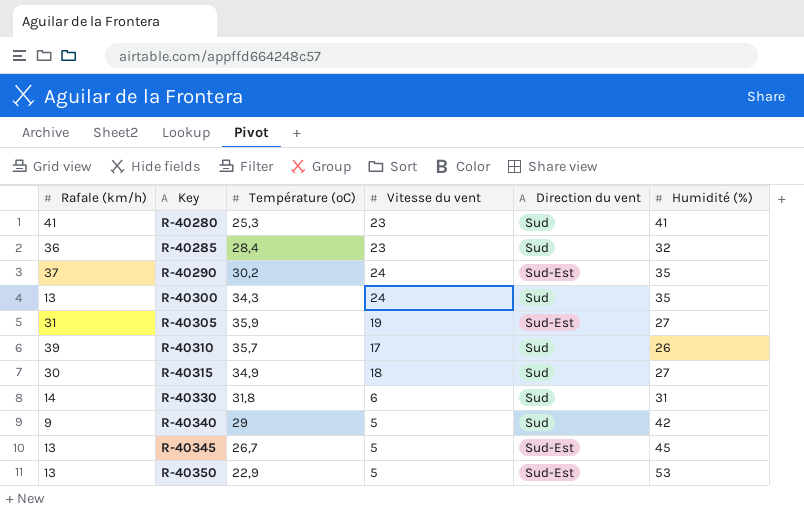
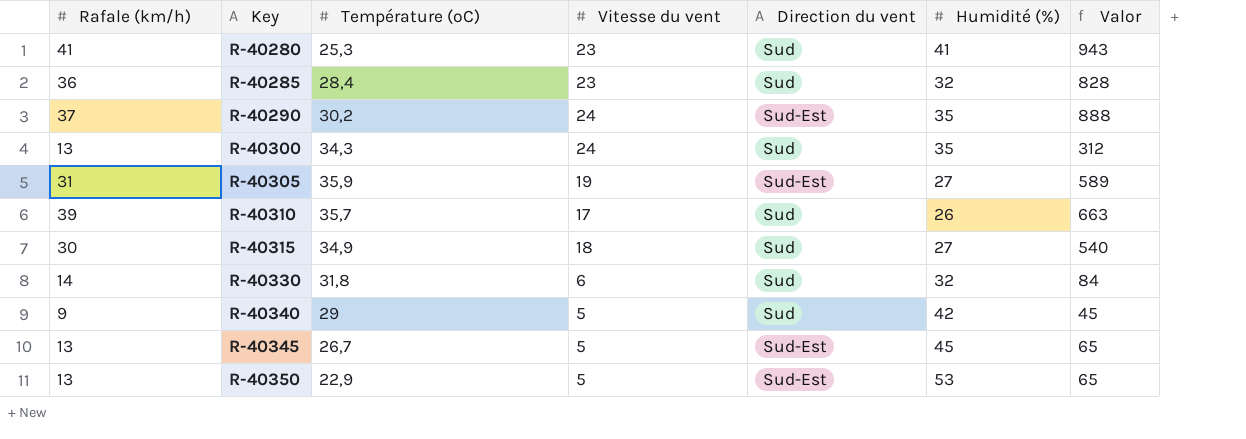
column Valor | formula: none -> [Rafale (km/h)] * [Vitesse du vent]
R-40330 | Humidité (%): 31 -> 32

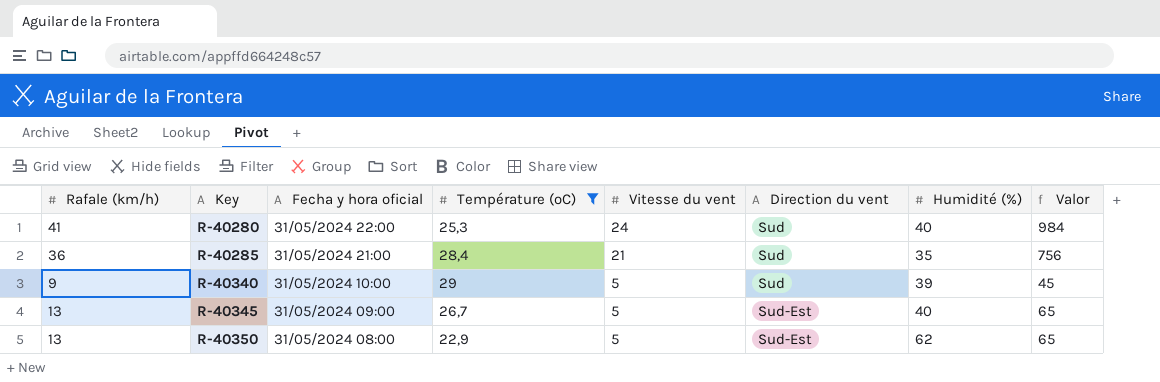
filter: none -> Température (ºC) <= 29
column Fecha y hora oficial | position: none -> 3
R-40280 | Vitesse du vent: 23 -> 24
R-40280 | Humidité (%): 41 -> 40
R-40280 | Valor: 943 -> 984
R-40285 | Vitesse du vent: 23 -> 21
R-40285 | Humidité (%): 32 -> 35
R-40285 | Valor: 828 -> 756
R-40340 | Humidité (%): 42 -> 39
R-40345 | Humidité (%): 45 -> 40
R-40350 | Humidité (%): 53 -> 62

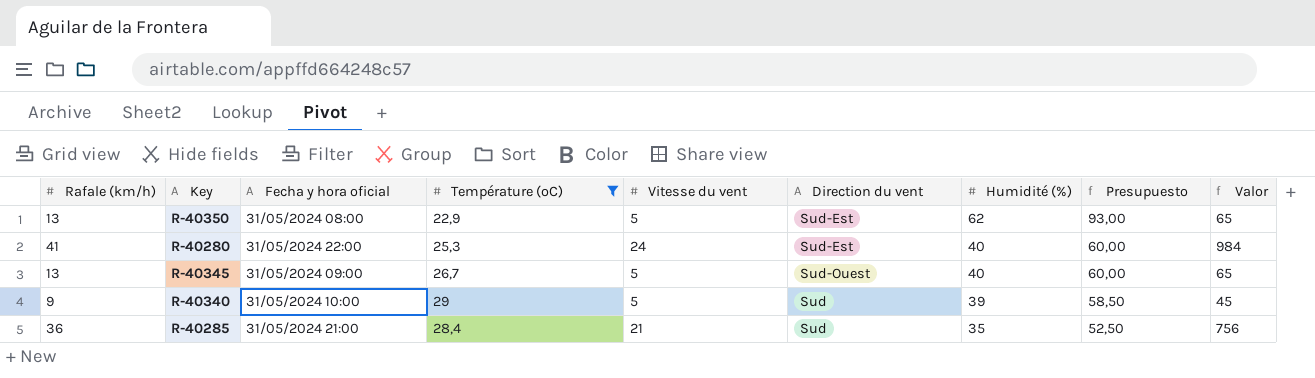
row order: Key ascending -> Humidité (%) descending
column Presupuesto | formula: none -> [Humidité (%)] * 1,5
R-40280 | Direction du vent: Sud -> Sud-Est
R-40345 | Direction du vent: Sud-Est -> Sud-Ouest

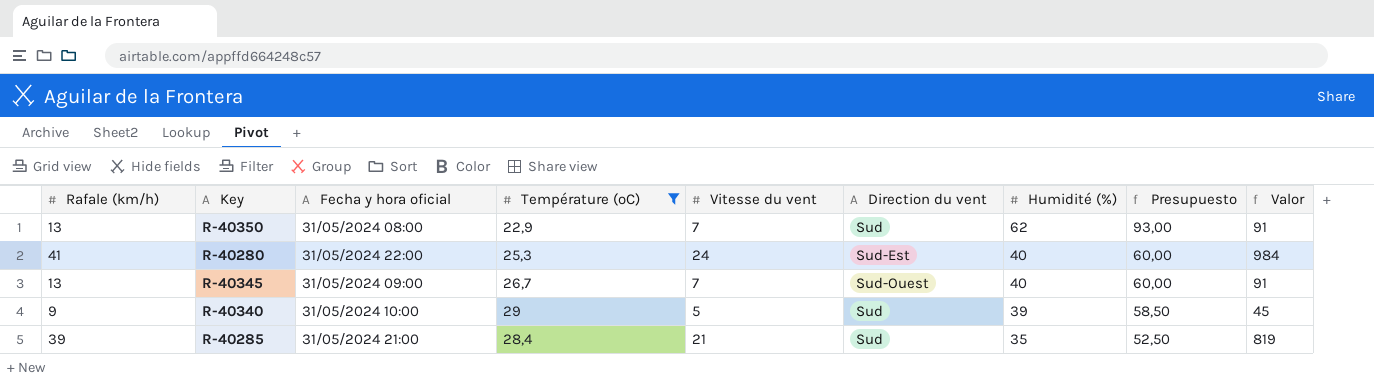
R-40350 | Vitesse du vent: 5 -> 7
R-40350 | Direction du vent: Sud-Est -> Sud
R-40350 | Valor: 65 -> 91
R-40345 | Vitesse du vent: 5 -> 7
R-40345 | Valor: 65 -> 91
R-40285 | Rafale (km/h): 36 -> 39
R-40285 | Valor: 756 -> 819

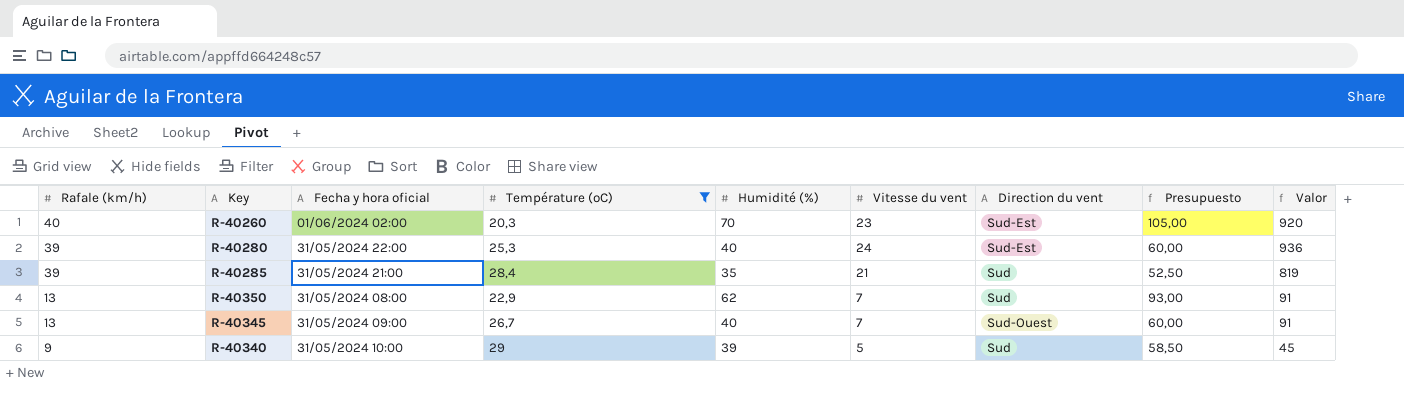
row order: Humidité (%) descending -> Rafale (km/h) descending
column Humidité (%) | position: 7 -> 5
row R-40260: none -> 40 | 01/06/2024 02:00 | 20,3 | 70 | 23 | Sud-Est | 105,00 | 920
R-40280 | Rafale (km/h): 41 -> 39
R-40280 | Valor: 984 -> 936

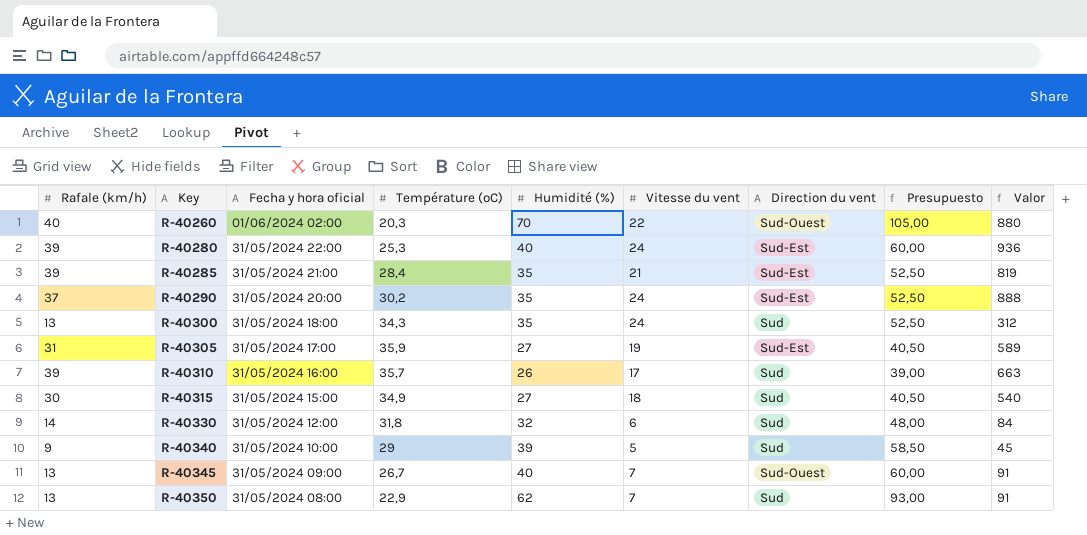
filter: Température (ºC) <= 29 -> none
row order: Rafale (km/h) descending -> Key ascending
R-40260 | Vitesse du vent: 23 -> 22
R-40260 | Direction du vent: Sud-Est -> Sud-Ouest
R-40260 | Valor: 920 -> 880
R-40285 | Direction du vent: Sud -> Sud-Est

